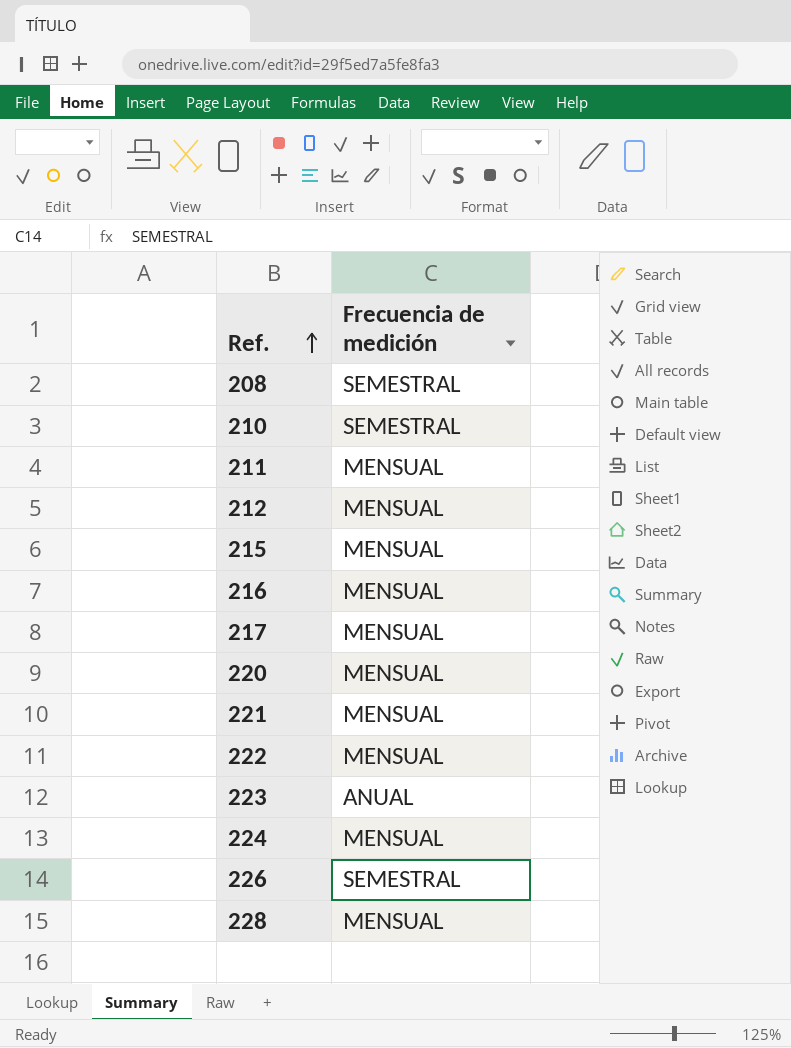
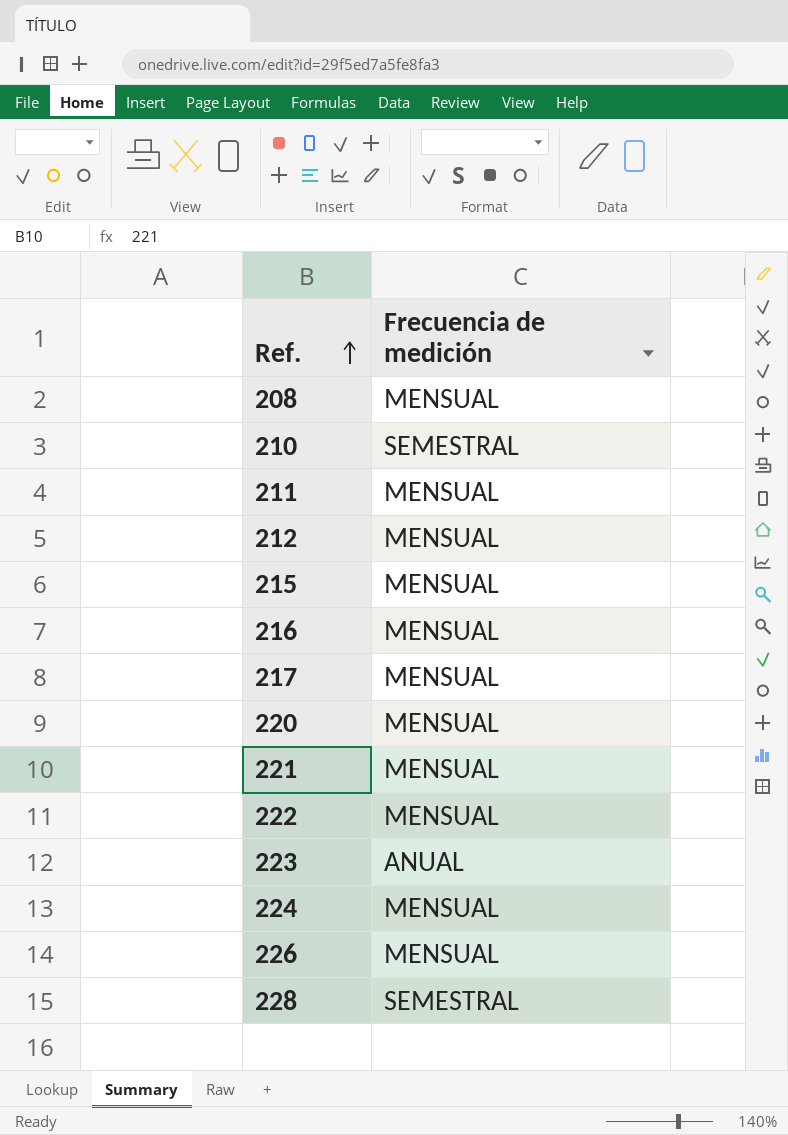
208 | Frecuencia de medición: SEMESTRAL -> MENSUAL
226 | Frecuencia de medición: SEMESTRAL -> MENSUAL
228 | Frecuencia de medición: MENSUAL -> SEMESTRAL

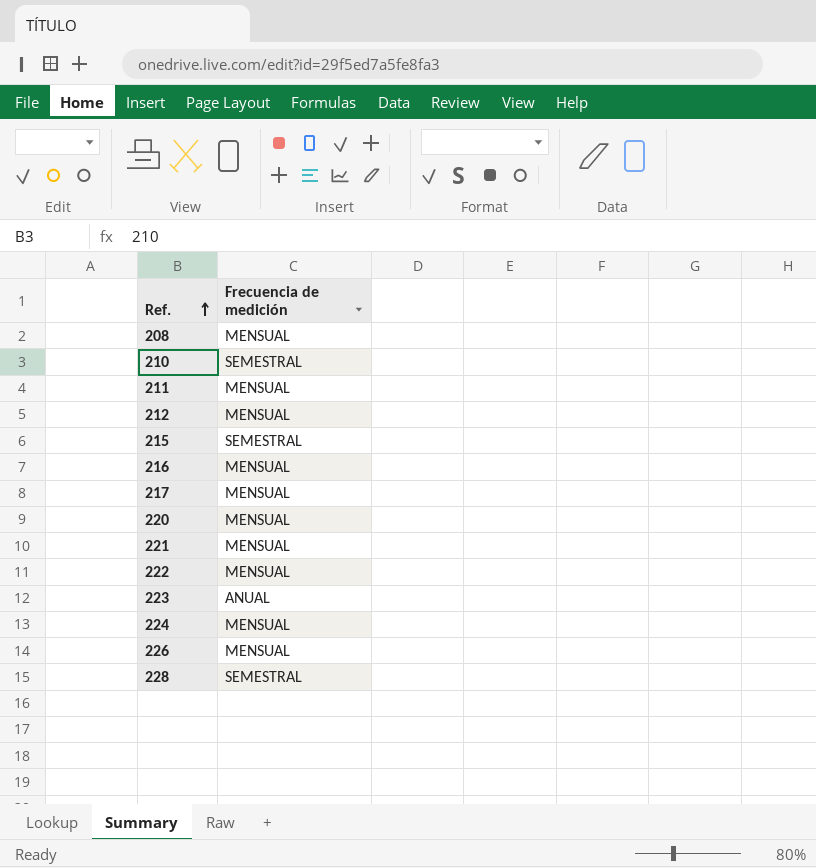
215 | Frecuencia de medición: MENSUAL -> SEMESTRAL

